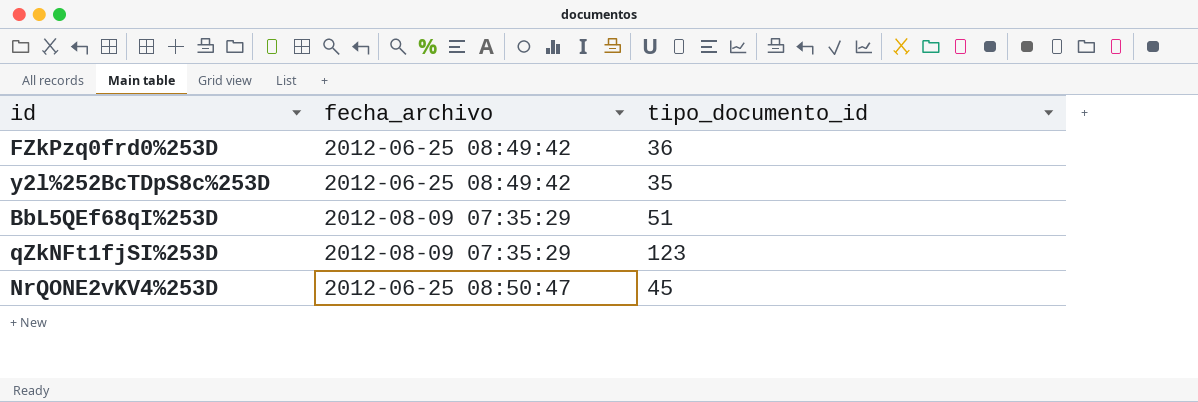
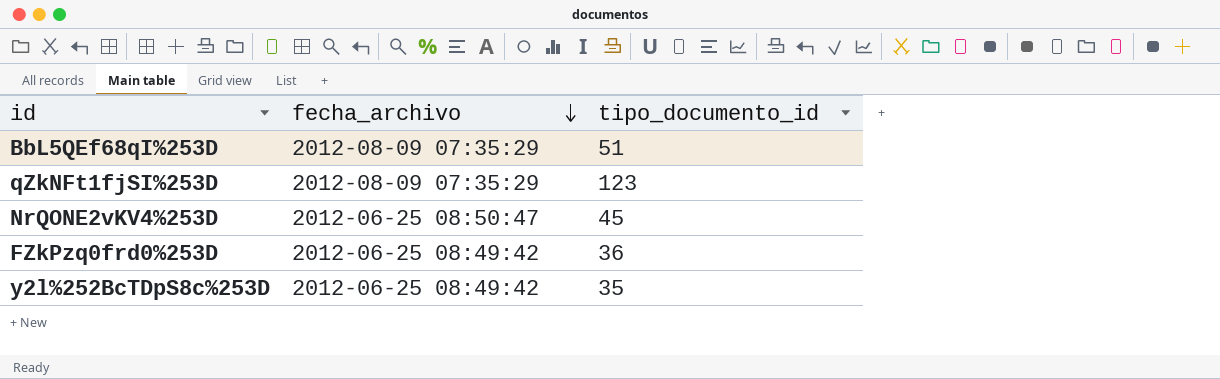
row order: none -> fecha_archivo descending

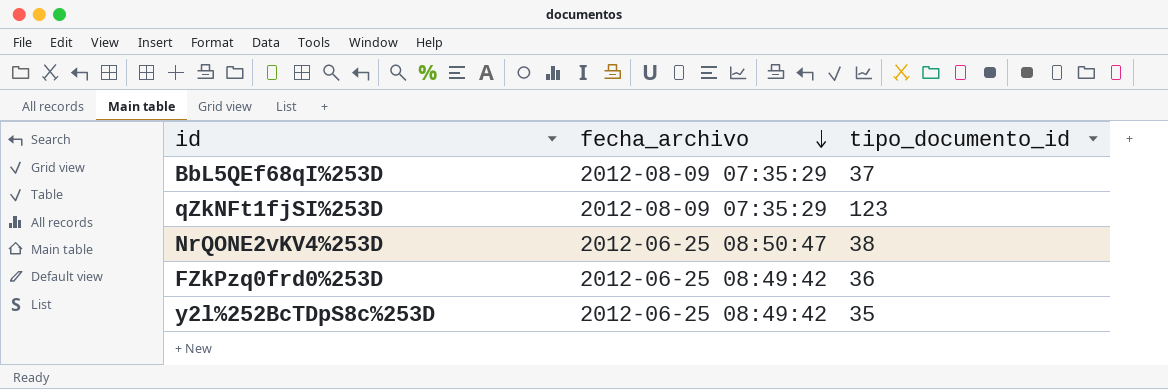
BbL5QEf68qI%253D | tipo_documento_id: 51 -> 37
NrQONE2vKV4%253D | tipo_documento_id: 45 -> 38

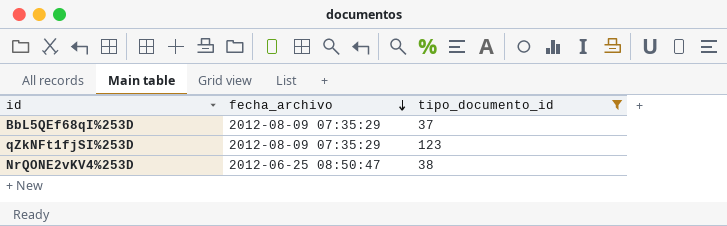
filter: none -> tipo_documento_id >= 37

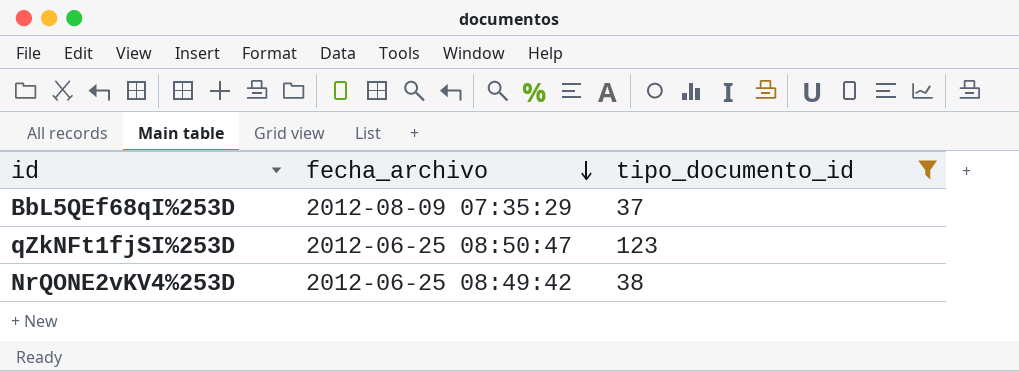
qZkNFt1fjSI%253D | fecha_archivo: 2012-08-09 07:35:29 -> 2012-06-25 08:50:47
NrQONE2vKV4%253D | fecha_archivo: 2012-06-25 08:50:47 -> 2012-06-25 08:49:42

